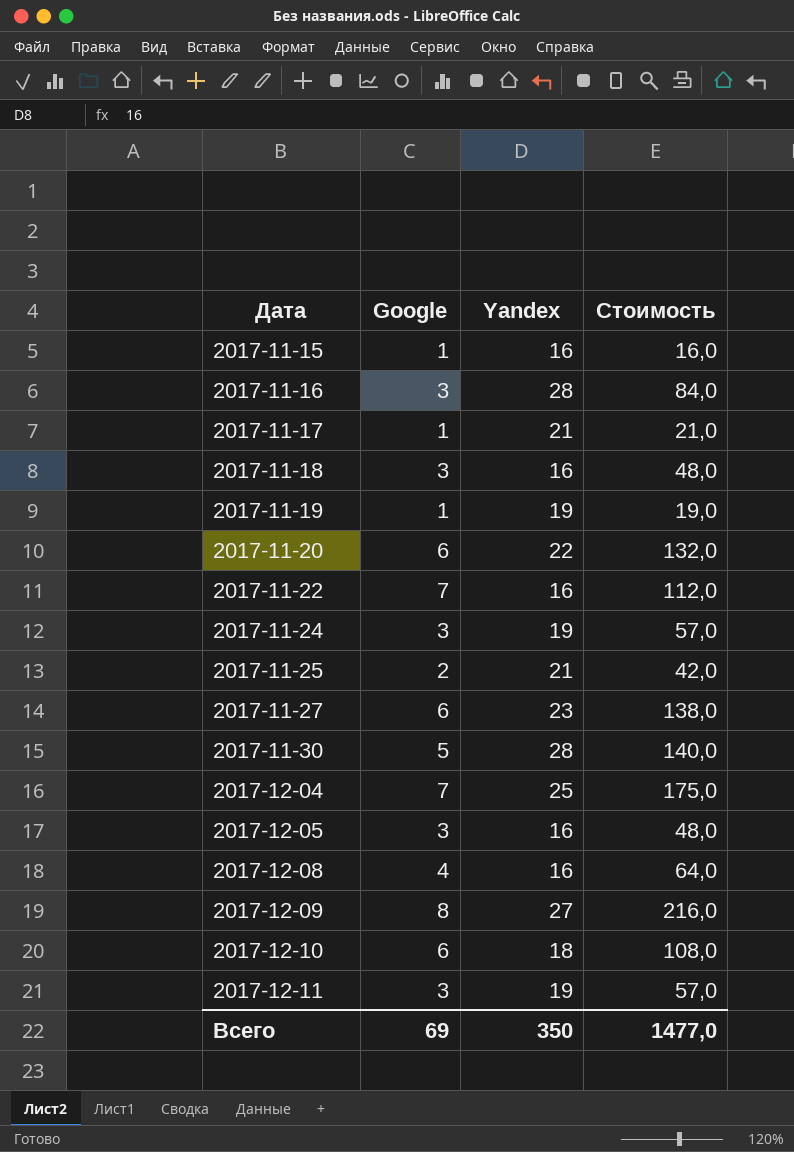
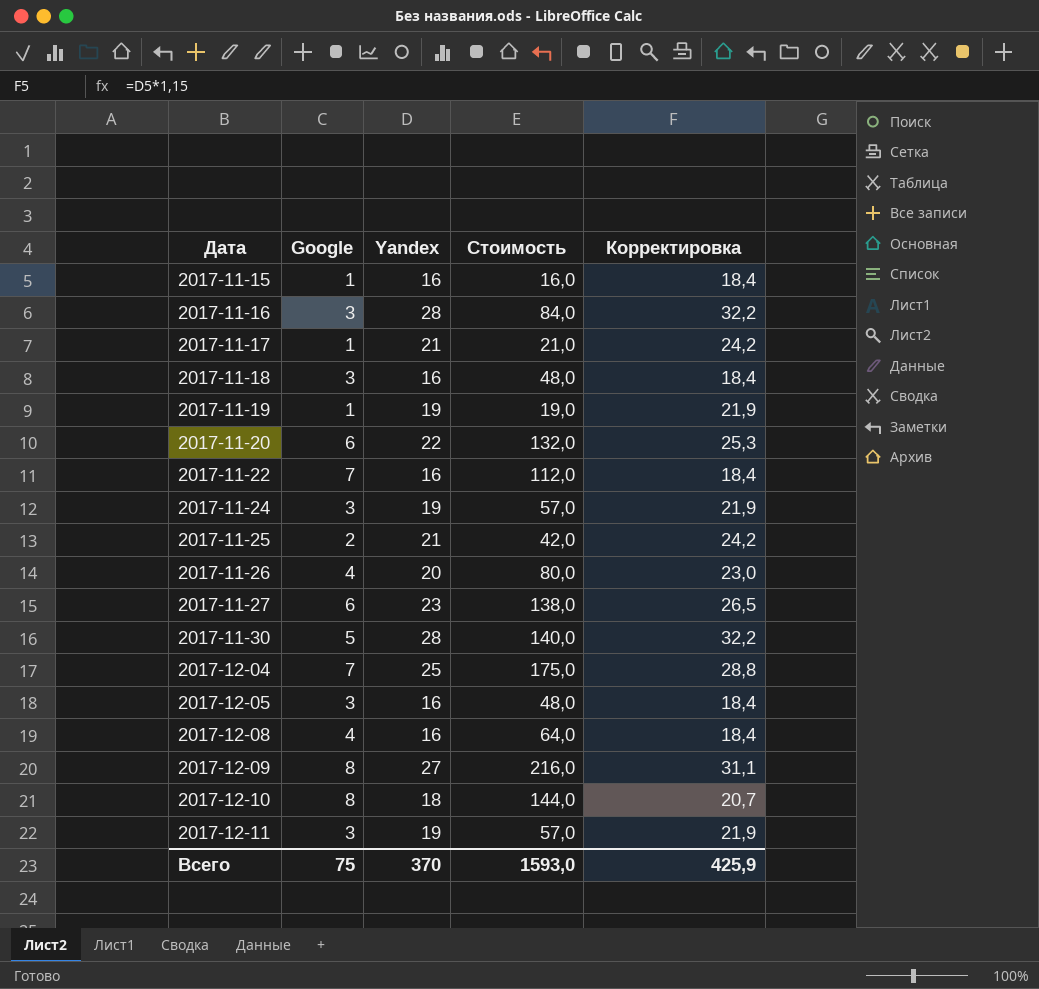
column Корректировка | formula: none -> [Yandex] * 1,15
row 2017-11-26: none -> 4 | 20 | 80,0 | 23,0
2017-12-10 | Google: 6 -> 8
2017-12-10 | Стоимость: 108,0 -> 144,0
Всего | Google: 69 -> 75
Всего | Yandex: 350 -> 370
Всего | Стоимость: 1477,0 -> 1593,0

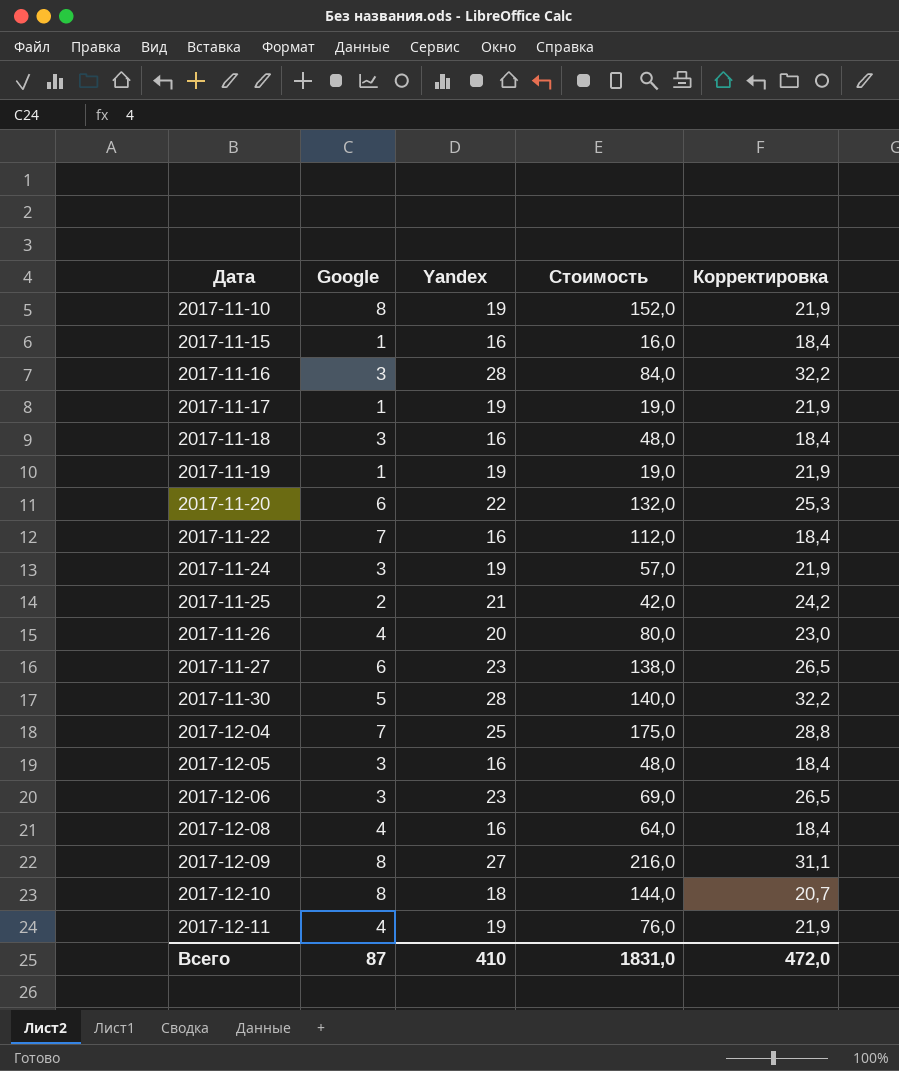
row 2017-11-10: none -> 8 | 19 | 152,0 | 21,9
2017-11-17 | Yandex: 21 -> 19
2017-11-17 | Стоимость: 21,0 -> 19,0
2017-11-17 | Корректировка: 24,2 -> 21,9
row 2017-12-06: none -> 3 | 23 | 69,0 | 26,5
2017-12-11 | Google: 3 -> 4
2017-12-11 | Стоимость: 57,0 -> 76,0
Всего | Google: 75 -> 87
Всего | Yandex: 370 -> 410
Всего | Стоимость: 1593,0 -> 1831,0
Всего | Корректировка: 425,9 -> 472,0

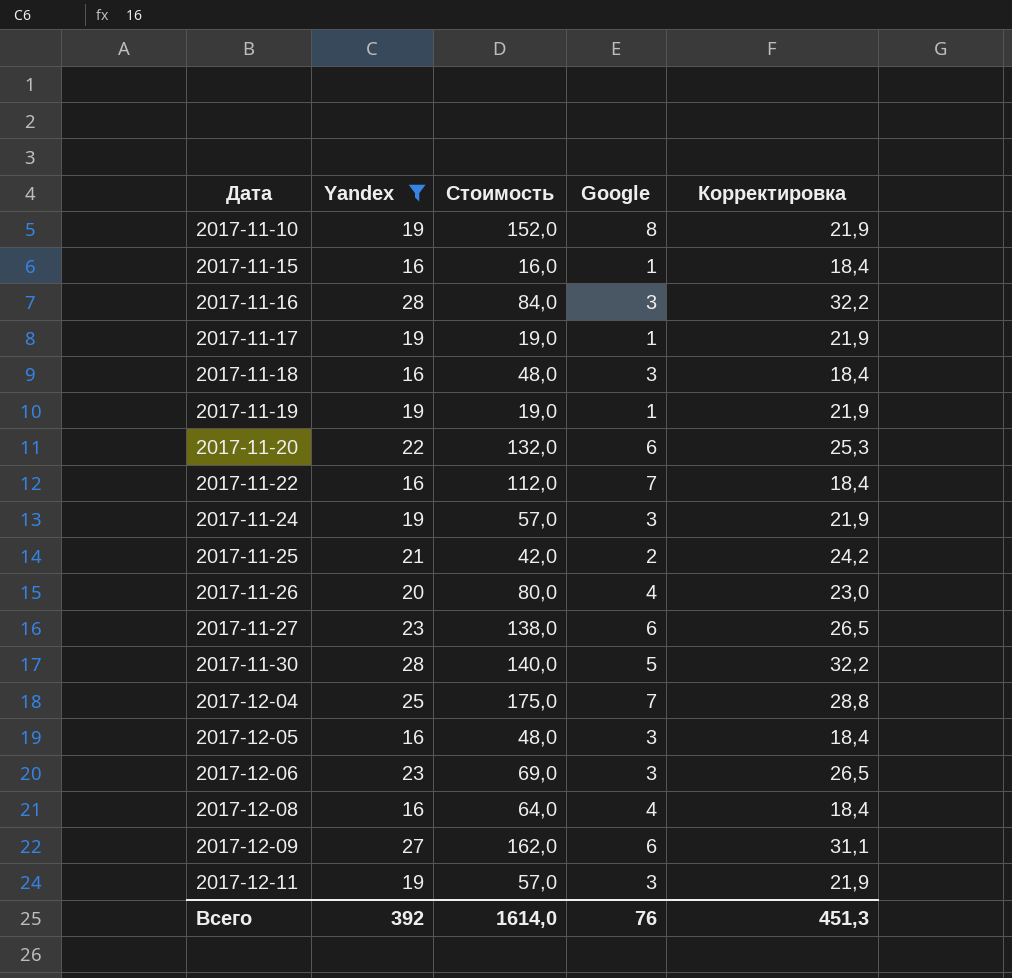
filter: none -> Yandex != 18
column Google | position: 2 -> 4
2017-12-09 | Стоимость: 216,0 -> 162,0
2017-12-09 | Google: 8 -> 6
2017-12-11 | Стоимость: 76,0 -> 57,0
2017-12-11 | Google: 4 -> 3
Всего | Yandex: 410 -> 392
Всего | Стоимость: 1831,0 -> 1614,0
Всего | Google: 87 -> 76
Всего | Корректировка: 472,0 -> 451,3

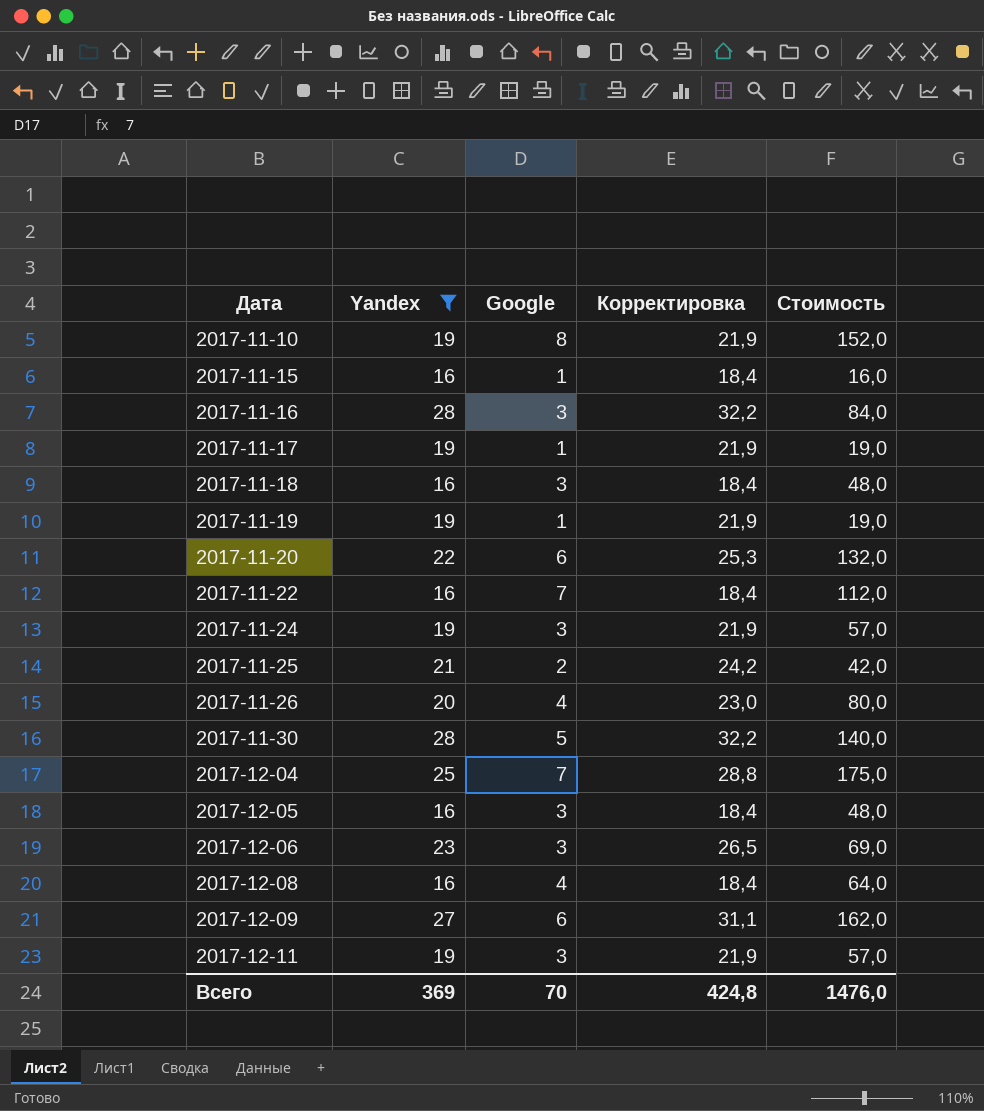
column Стоимость | position: 3 -> 5
row 2017-11-27: 23 | 138,0 | 6 | 26,5 -> none
Всего | Yandex: 392 -> 369
Всего | Google: 76 -> 70
Всего | Корректировка: 451,3 -> 424,8
Всего | Стоимость: 1614,0 -> 1476,0

